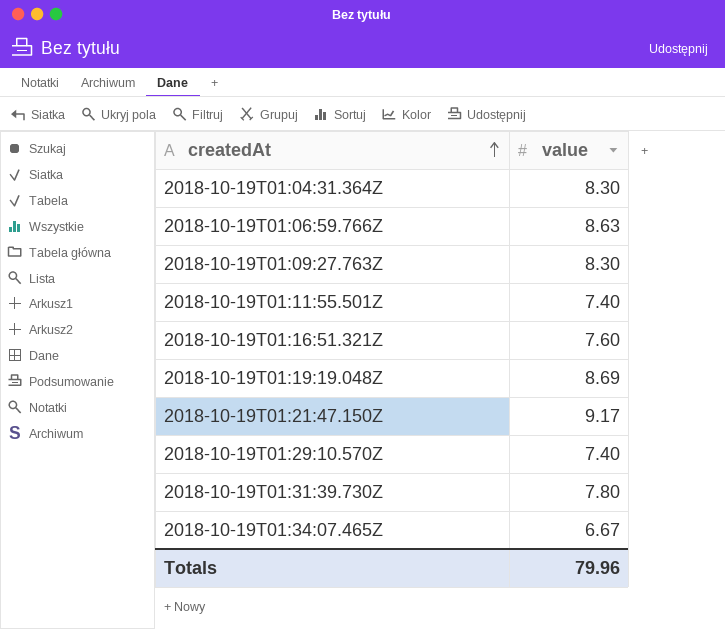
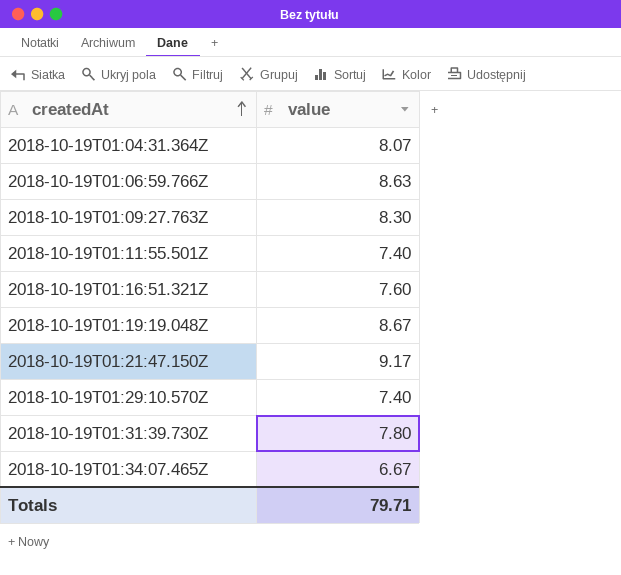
2018-10-19T01:04:31.364Z | value: 8.30 -> 8.07
2018-10-19T01:19:19.048Z | value: 8.69 -> 8.67
Totals | value: 79.96 -> 79.71

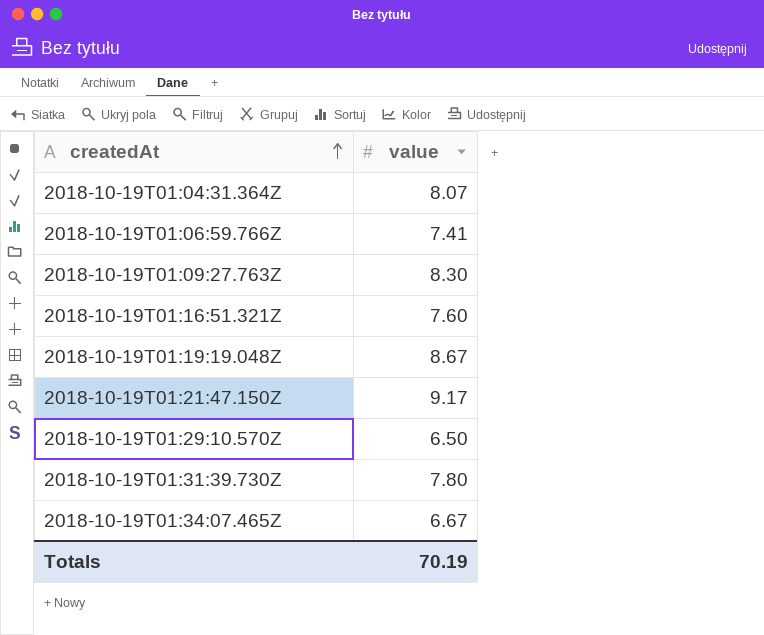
row 2018-10-19T01:11:55.501Z: 7.40 -> none
2018-10-19T01:06:59.766Z | value: 8.63 -> 7.41
2018-10-19T01:29:10.570Z | value: 7.40 -> 6.50
Totals | value: 79.71 -> 70.19

